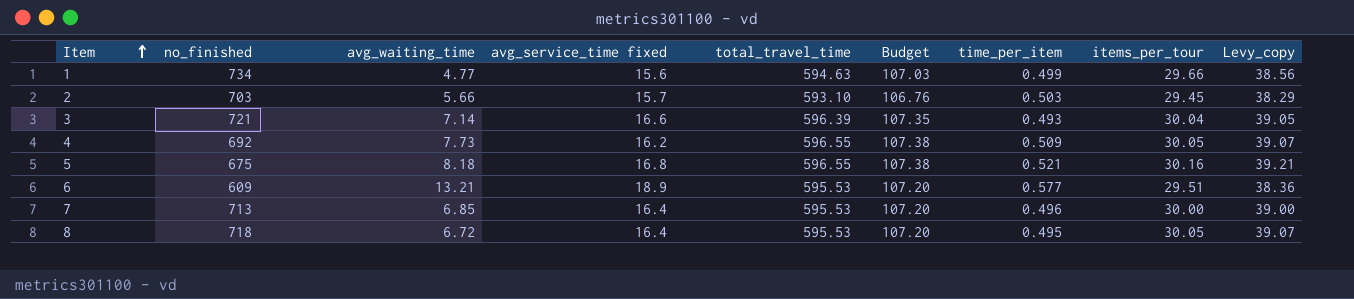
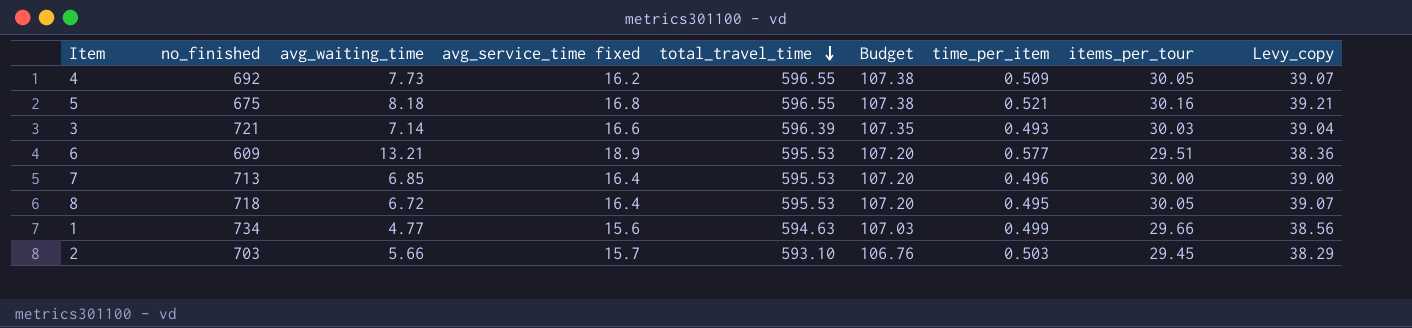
row order: Item ascending -> total_travel_time descending
3 | items_per_tour: 30.04 -> 30.03
3 | Levy_copy: 39.05 -> 39.04

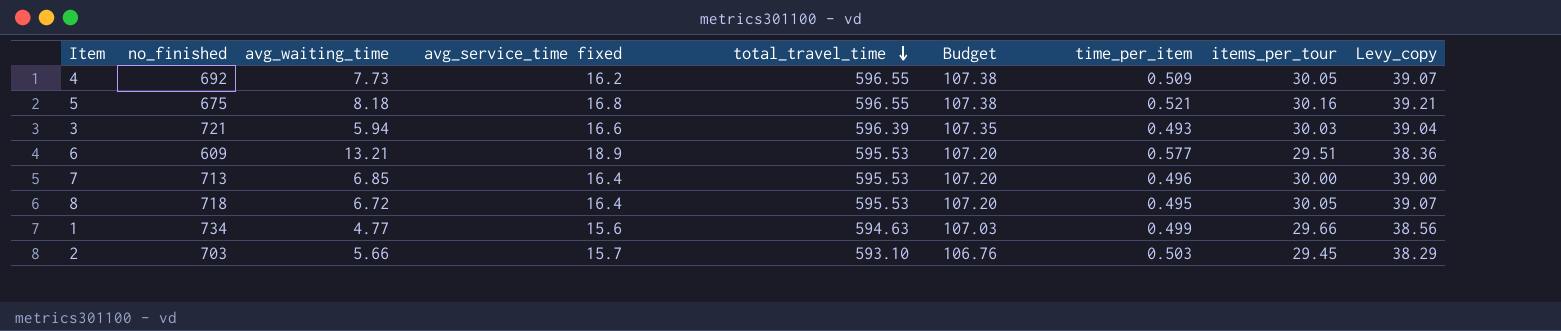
3 | avg_waiting_time: 7.14 -> 5.94

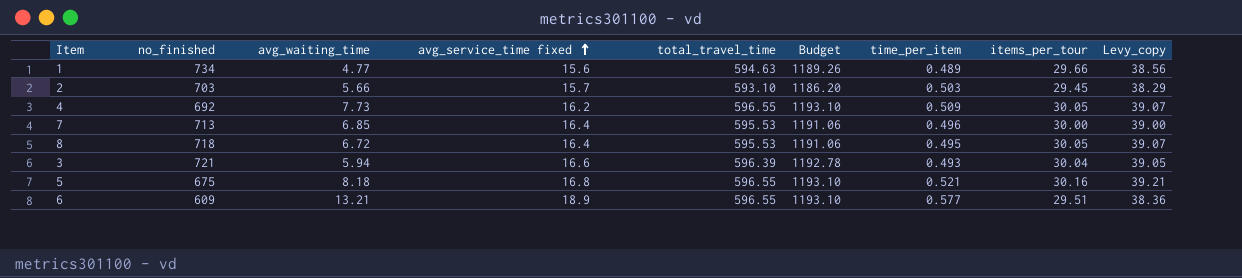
row order: total_travel_time descending -> avg_service_time fixed ascending
column Budget | formula: [total_travel_time] * 0.18 -> [total_travel_time] * 2
1 | time_per_item: 0.499 -> 0.489
3 | items_per_tour: 30.03 -> 30.04
3 | Levy_copy: 39.04 -> 39.05
6 | total_travel_time: 595.53 -> 596.55

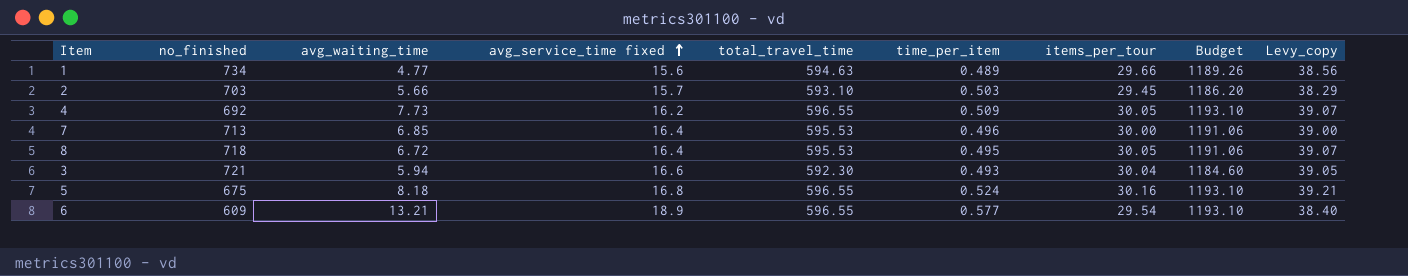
column Budget | position: 6 -> 8
3 | total_travel_time: 596.39 -> 592.30
3 | Budget: 1192.78 -> 1184.60
5 | time_per_item: 0.521 -> 0.524
6 | items_per_tour: 29.51 -> 29.54
6 | Levy_copy: 38.36 -> 38.40

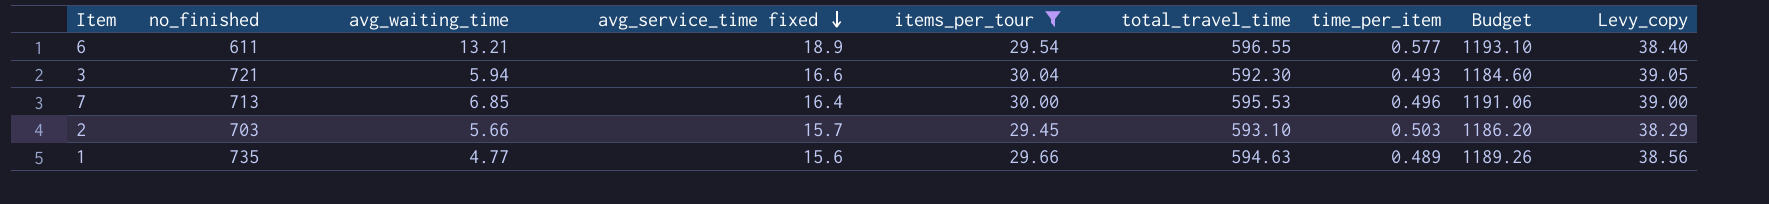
filter: none -> items_per_tour <= 30.04
row order: avg_service_time fixed ascending -> avg_service_time fixed descending
column items_per_tour | position: 7 -> 5
6 | no_finished: 609 -> 611
1 | no_finished: 734 -> 735

